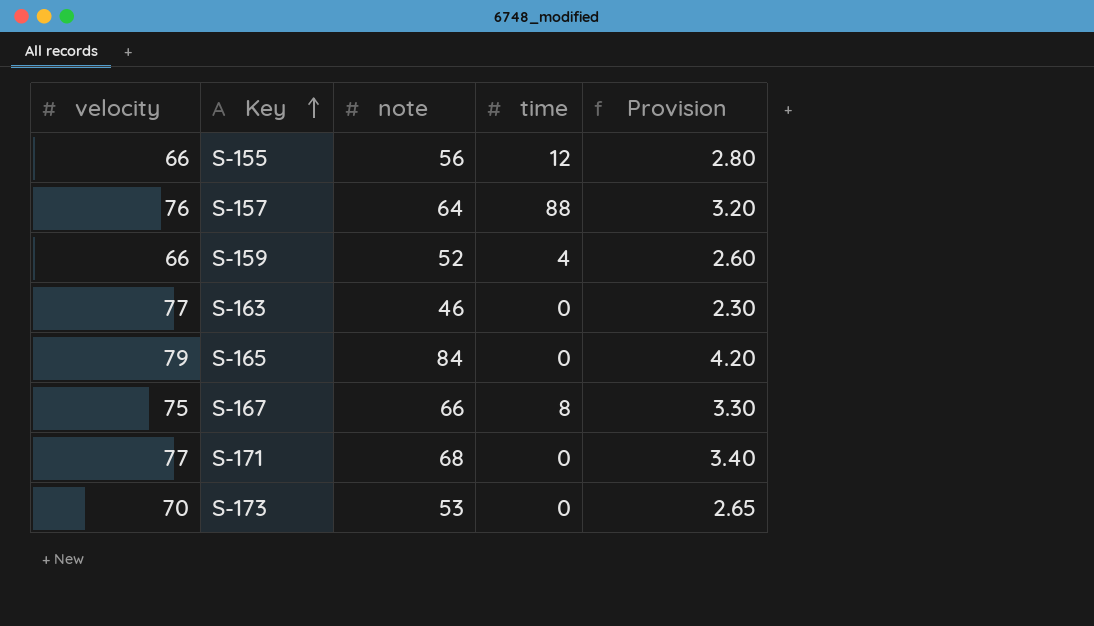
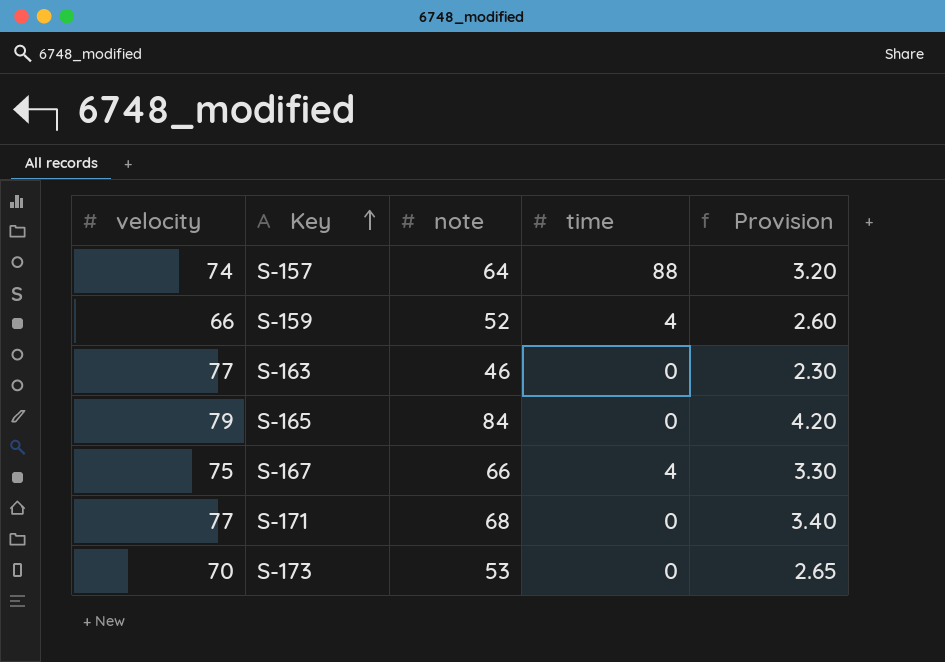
row S-155: 66 | 56 | 12 | 2.80 -> none
S-157 | velocity: 76 -> 74
S-167 | time: 8 -> 4

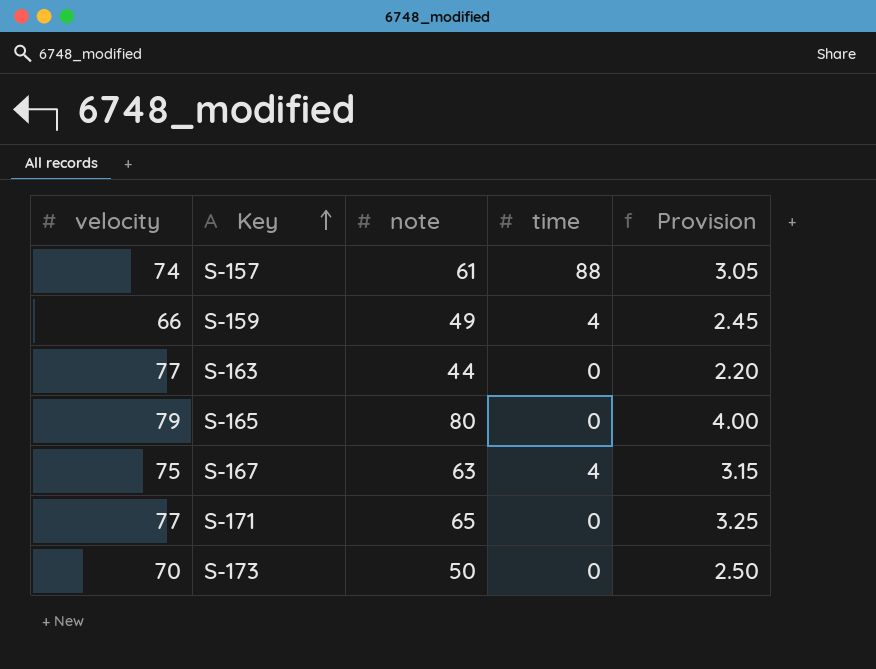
S-157 | note: 64 -> 61
S-157 | Provision: 3.20 -> 3.05
S-159 | note: 52 -> 49
S-159 | Provision: 2.60 -> 2.45
S-163 | note: 46 -> 44
S-163 | Provision: 2.30 -> 2.20
S-165 | note: 84 -> 80
S-165 | Provision: 4.20 -> 4.00
S-167 | note: 66 -> 63
S-167 | Provision: 3.30 -> 3.15
S-171 | note: 68 -> 65
S-171 | Provision: 3.40 -> 3.25
S-173 | note: 53 -> 50
S-173 | Provision: 2.65 -> 2.50

